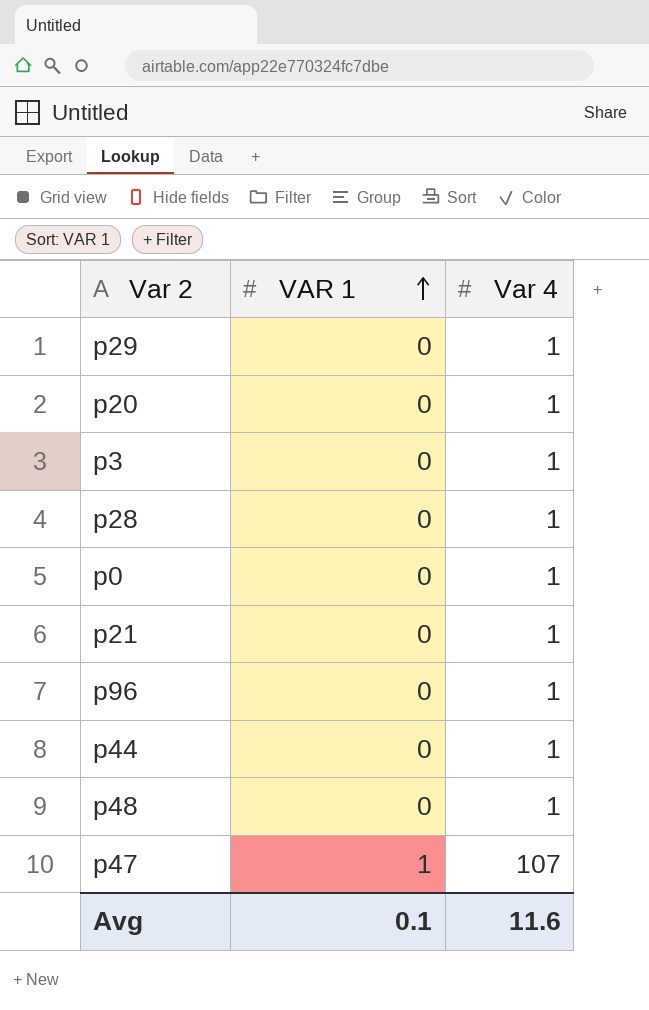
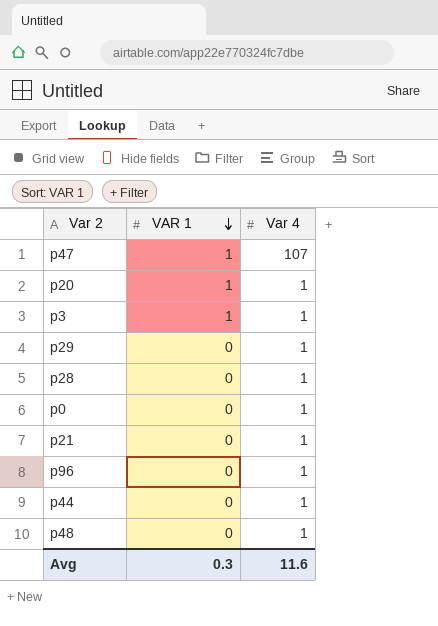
row order: VAR 1 ascending -> VAR 1 descending
p20 | VAR 1: 0 -> 1
p3 | VAR 1: 0 -> 1
Avg | VAR 1: 0.1 -> 0.3

